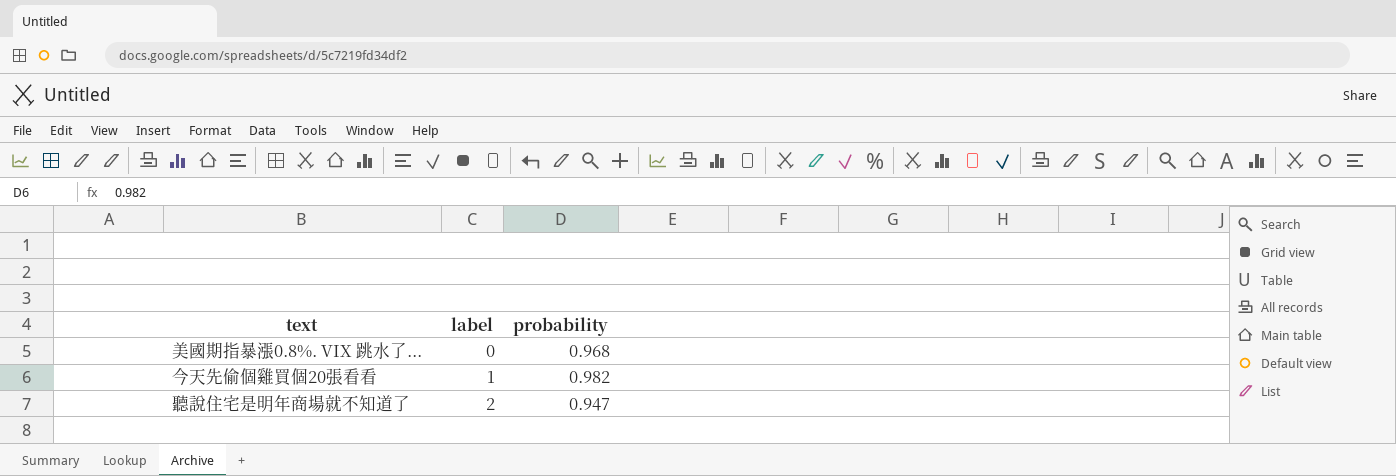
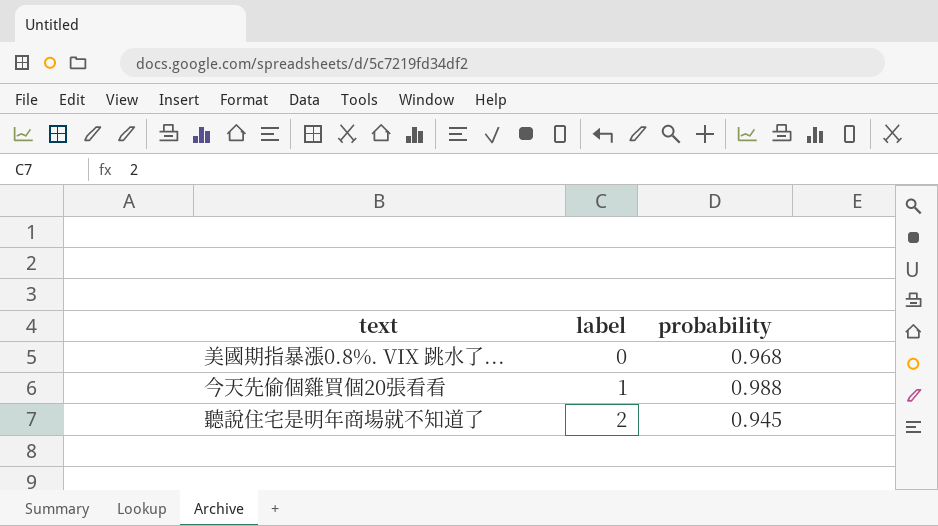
今天先偷個雞買個20張看看 | probability: 0.982 -> 0.988
聽說住宅是明年商場就不知道了 | probability: 0.947 -> 0.945

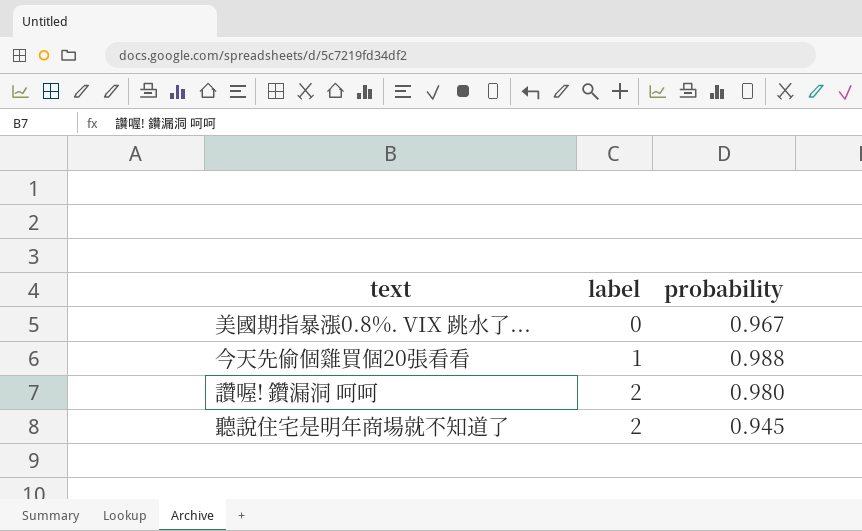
美國期指暴漲0.8%. VIX 跳水了... | probability: 0.968 -> 0.967
row 讚喔! 鑽漏洞 呵呵: none -> 2 | 0.980

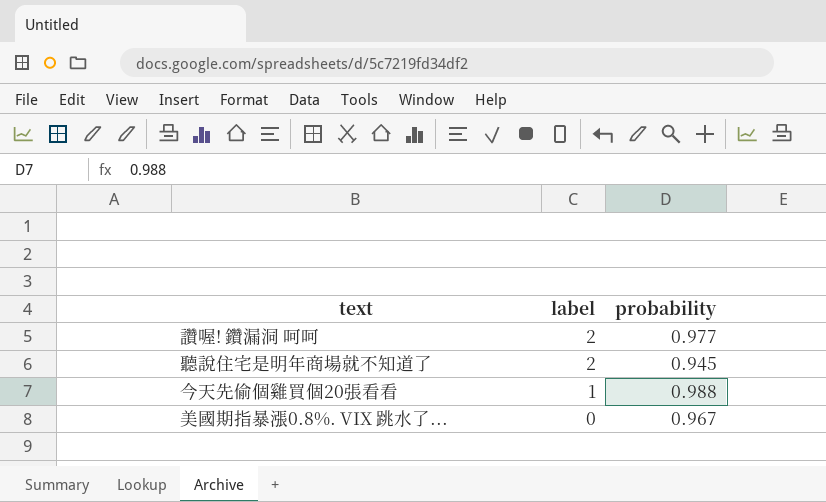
row order: label ascending -> label descending
讚喔! 鑽漏洞 呵呵 | probability: 0.980 -> 0.977

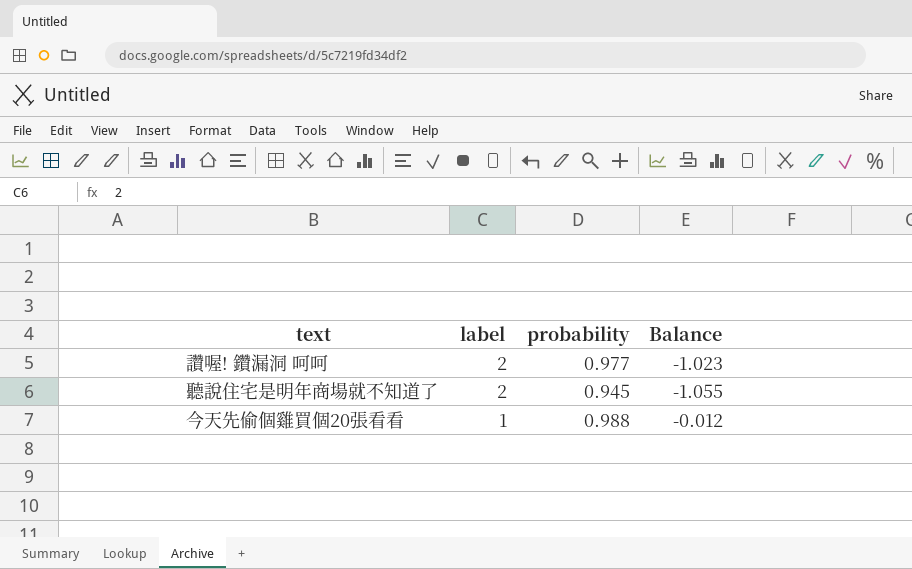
column Balance | formula: none -> [probability] - [label]
row 美國期指暴漲0.8%. VIX 跳水了...: 0 | 0.967 -> none

